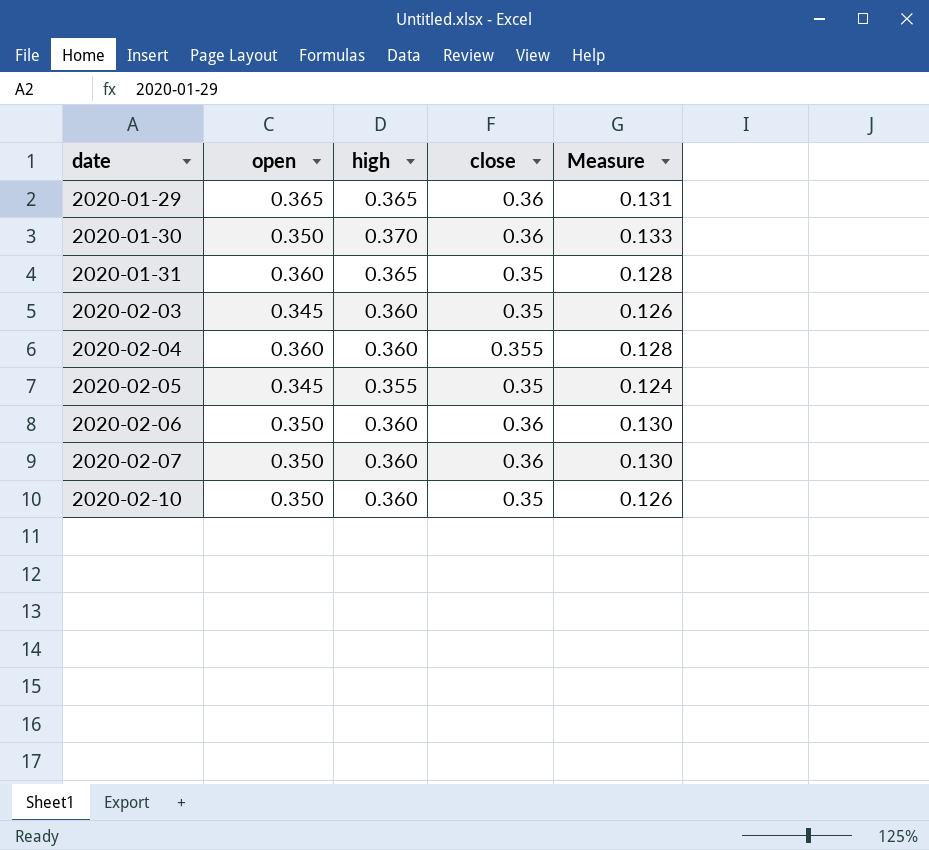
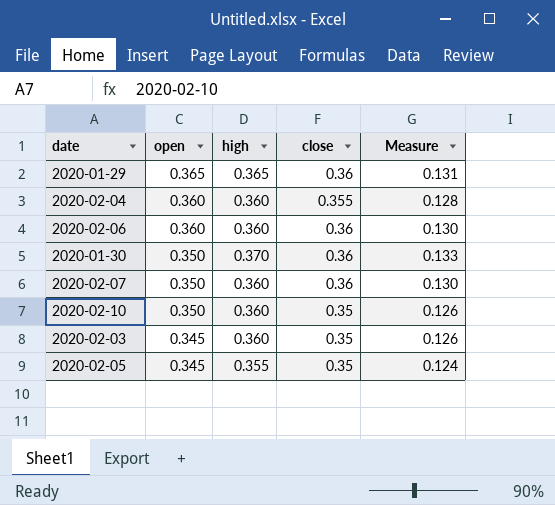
row order: date ascending -> open descending
row 2020-01-31: 0.360 | 0.365 | 0.35 | 0.128 -> none
2020-02-06 | open: 0.350 -> 0.360

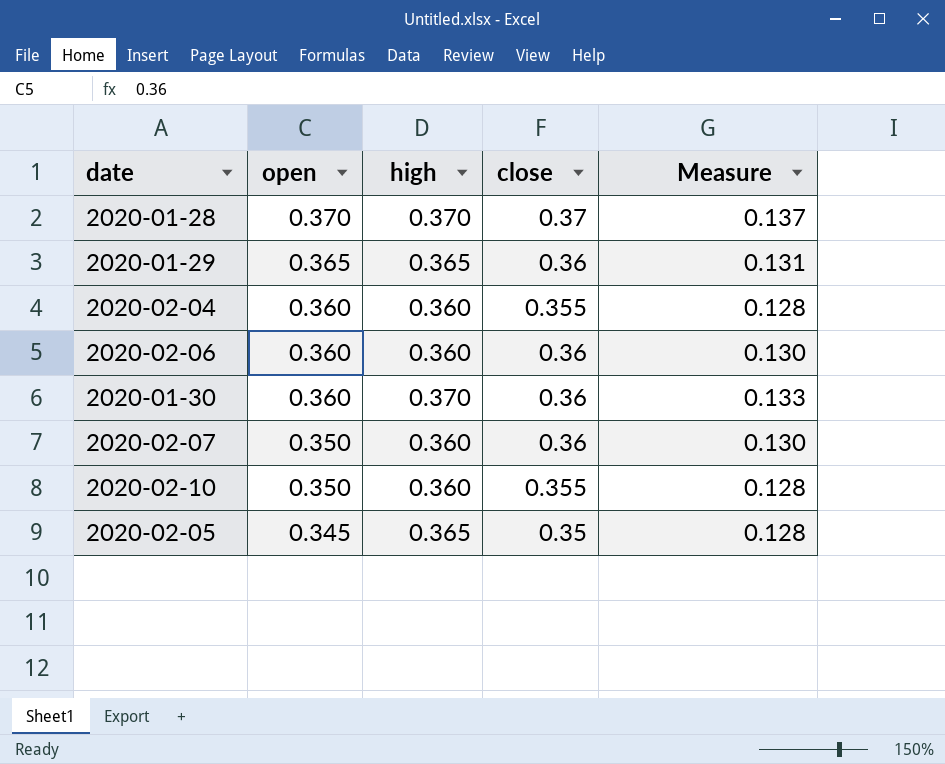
row 2020-02-03: 0.345 | 0.360 | 0.35 | 0.126 -> none
row 2020-01-28: none -> 0.370 | 0.370 | 0.37 | 0.137
2020-01-30 | open: 0.350 -> 0.360
2020-02-10 | close: 0.35 -> 0.355
2020-02-10 | Measure: 0.126 -> 0.128
2020-02-05 | high: 0.355 -> 0.365
2020-02-05 | Measure: 0.124 -> 0.128

